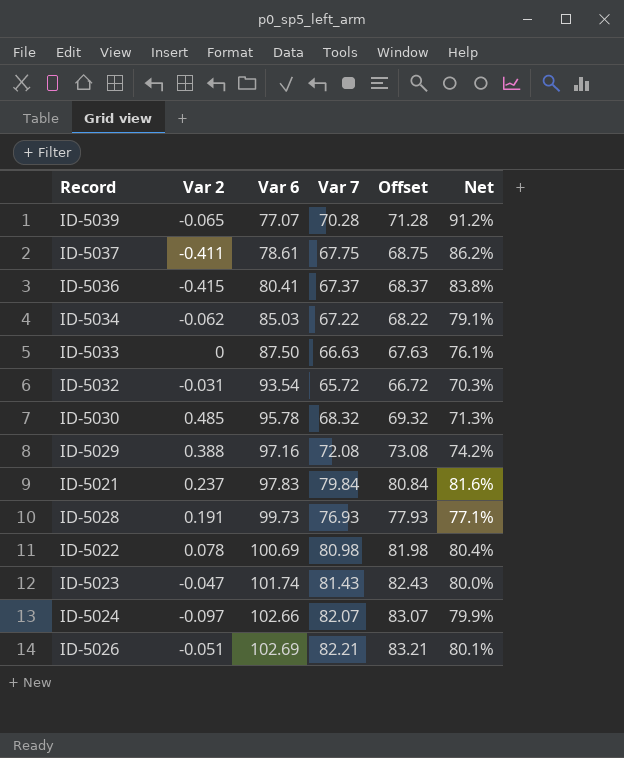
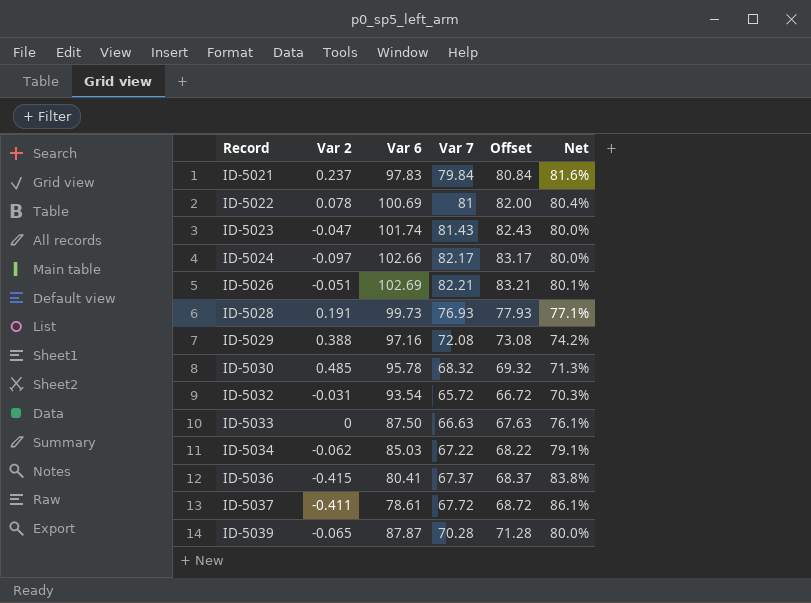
row order: Var 6 ascending -> Record ascending
ID-5022 | Var 7: 80.98 -> 81
ID-5022 | Offset: 81.98 -> 82.00
ID-5024 | Var 7: 82.07 -> 82.17
ID-5024 | Offset: 83.07 -> 83.17
ID-5024 | Net: 79.9% -> 80.0%
ID-5037 | Var 7: 67.75 -> 67.72
ID-5037 | Offset: 68.75 -> 68.72
ID-5037 | Net: 86.2% -> 86.1%
ID-5039 | Var 6: 77.07 -> 87.87
ID-5039 | Net: 91.2% -> 80.0%

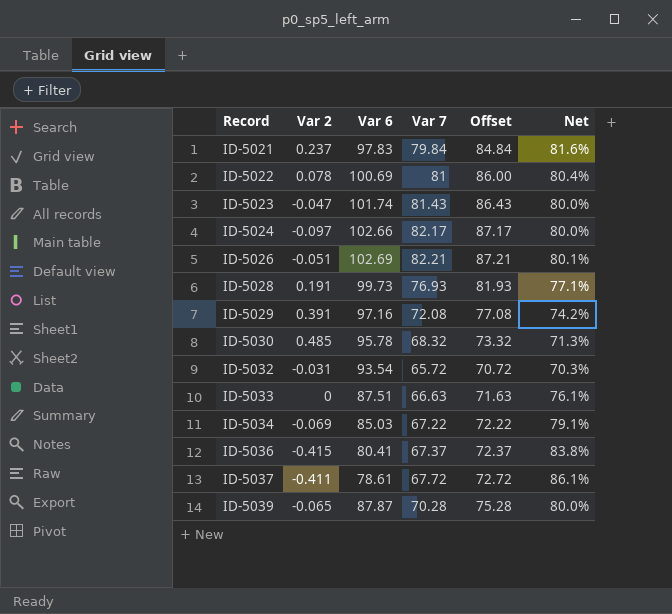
column Offset | formula: [Var 7] + 1 -> [Var 7] + 5
ID-5029 | Var 2: 0.388 -> 0.391
ID-5033 | Var 6: 87.50 -> 87.51
ID-5034 | Var 2: -0.062 -> -0.069

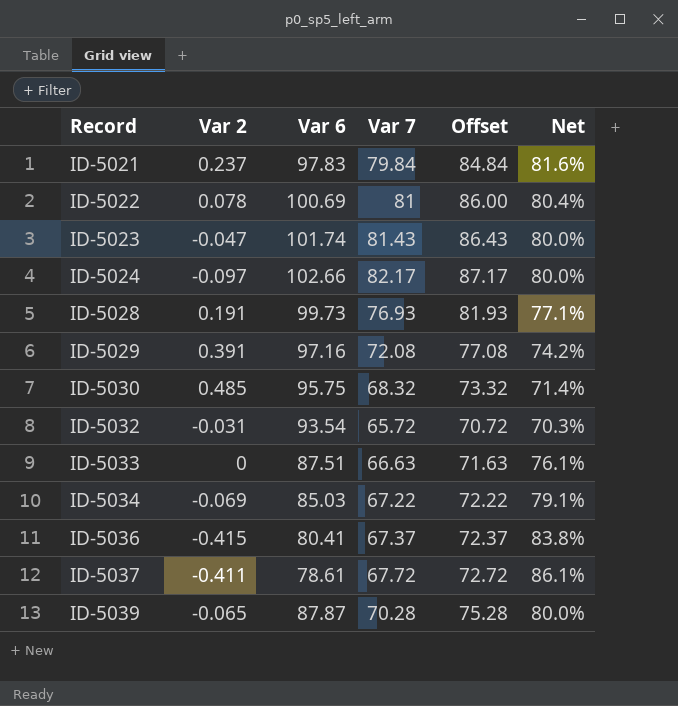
row ID-5026: -0.051 | 102.69 | 82.21 | 87.21 | 80.1% -> none
ID-5030 | Var 6: 95.78 -> 95.75
ID-5030 | Net: 71.3% -> 71.4%

